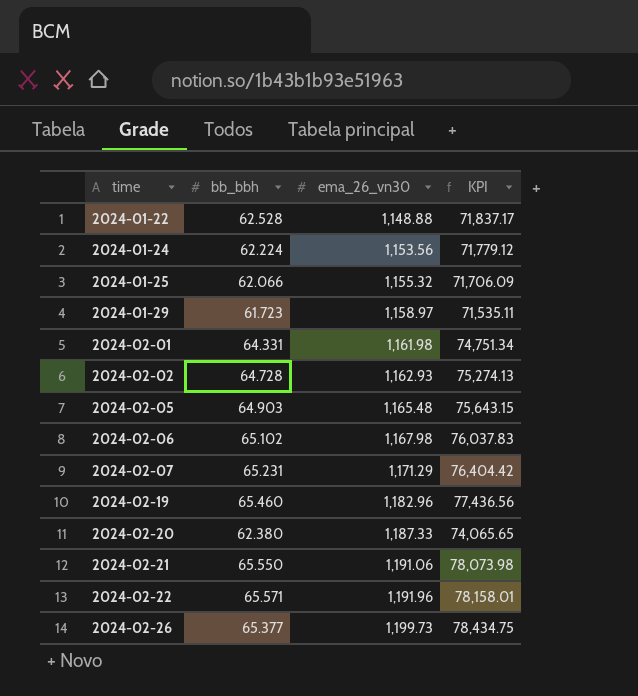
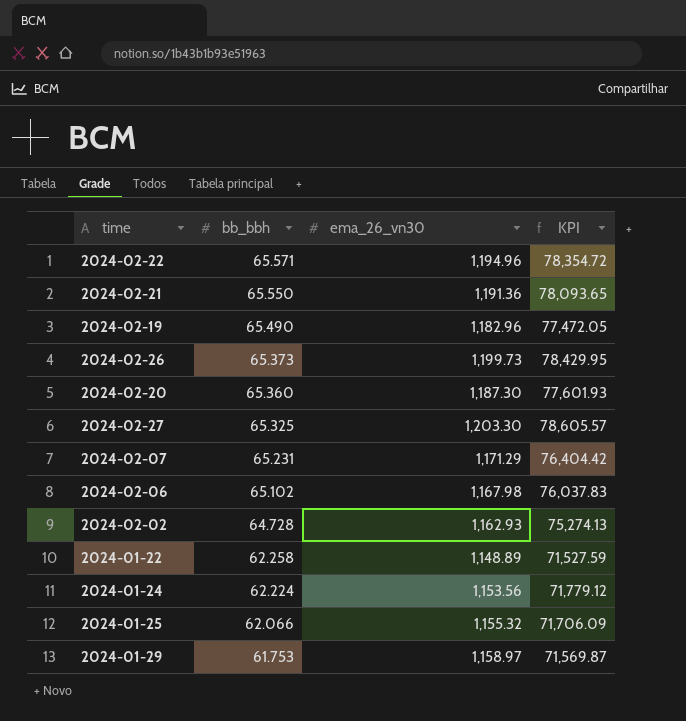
row order: time ascending -> bb_bbh descending
row 2024-02-01: 64.331 | 1,161.98 | 74,751.34 -> none
row 2024-02-05: 64.903 | 1,165.48 | 75,643.15 -> none
2024-02-22 | ema_26_vn30: 1,191.96 -> 1,194.96
2024-02-22 | KPI: 78,158.01 -> 78,354.72
2024-02-21 | ema_26_vn30: 1,191.06 -> 1,191.36
2024-02-21 | KPI: 78,073.98 -> 78,093.65
2024-02-19 | bb_bbh: 65.460 -> 65.490
2024-02-19 | KPI: 77,436.56 -> 77,472.05
2024-02-26 | bb_bbh: 65.377 -> 65.373
2024-02-26 | KPI: 78,434.75 -> 78,429.95
2024-02-20 | bb_bbh: 62.380 -> 65.360
2024-02-20 | ema_26_vn30: 1,187.33 -> 1,187.30
2024-02-20 | KPI: 74,065.65 -> 77,601.93
row 2024-02-27: none -> 65.325 | 1,203.30 | 78,605.57
2024-01-22 | bb_bbh: 62.528 -> 62.258
2024-01-22 | ema_26_vn30: 1,148.88 -> 1,148.89
2024-01-22 | KPI: 71,837.17 -> 71,527.59
2024-01-29 | bb_bbh: 61.723 -> 61.753
2024-01-29 | KPI: 71,535.11 -> 71,569.87

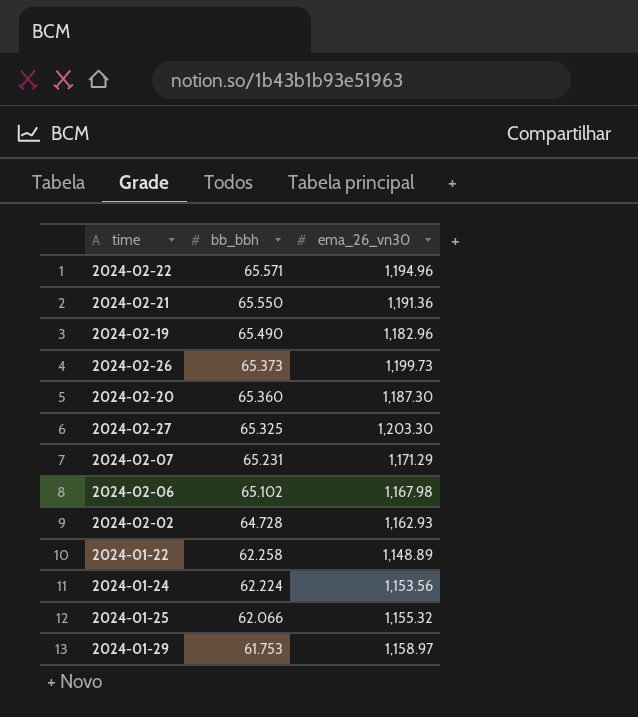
column KPI | formula: [bb_bbh] * [ema_26_vn30] -> none

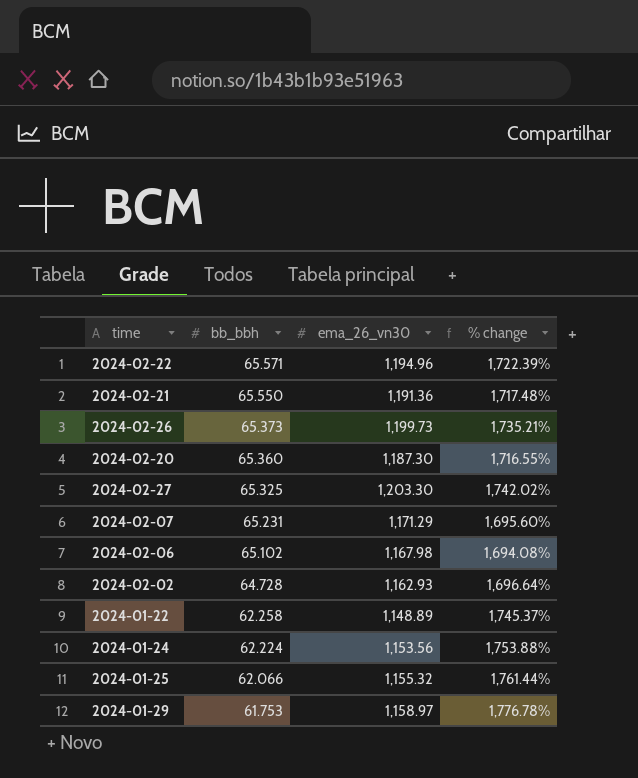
column % change | formula: none -> ([ema_26_vn30] - [bb_bbh]) / [bb_bbh]
row 2024-02-19: 65.490 | 1,182.96 -> none

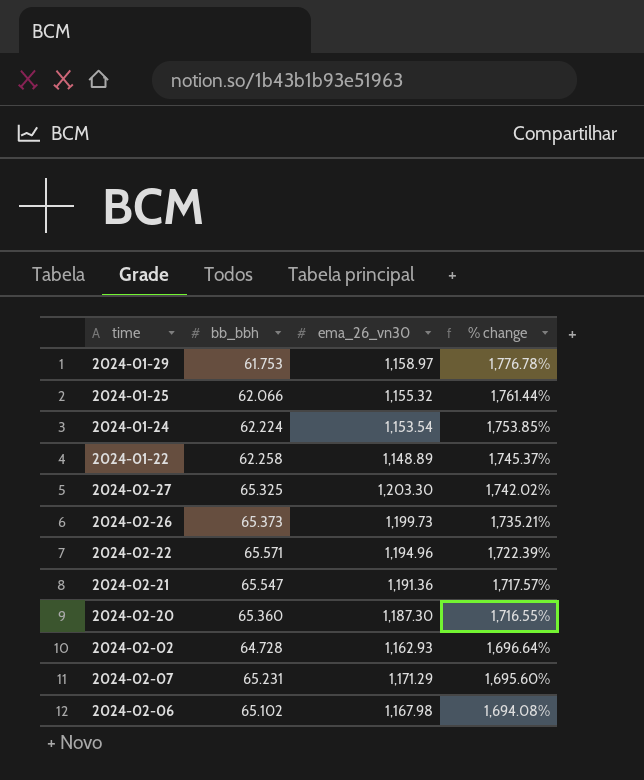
row order: bb_bbh descending -> % change descending
2024-01-24 | ema_26_vn30: 1,153.56 -> 1,153.54
2024-01-24 | % change: 1,753.88% -> 1,753.85%
2024-02-21 | bb_bbh: 65.550 -> 65.547
2024-02-21 | % change: 1,717.48% -> 1,717.57%

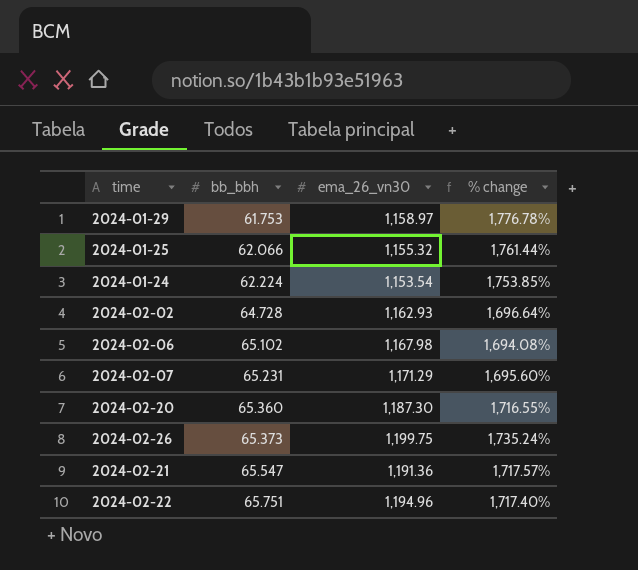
row order: % change descending -> bb_bbh ascending
row 2024-01-22: 62.258 | 1,148.89 | 1,745.37% -> none
row 2024-02-27: 65.325 | 1,203.30 | 1,742.02% -> none
2024-02-26 | ema_26_vn30: 1,199.73 -> 1,199.75
2024-02-26 | % change: 1,735.21% -> 1,735.24%
2024-02-22 | bb_bbh: 65.571 -> 65.751
2024-02-22 | % change: 1,722.39% -> 1,717.40%

